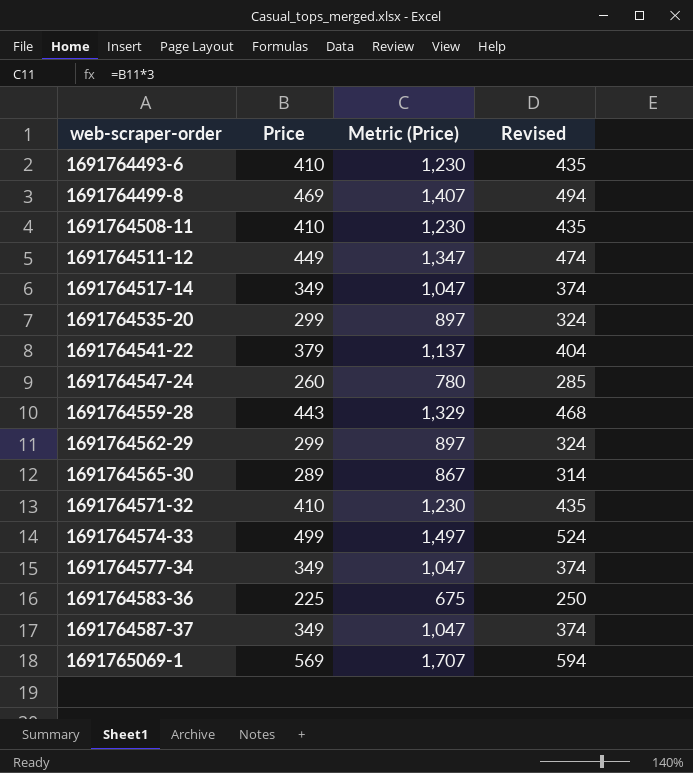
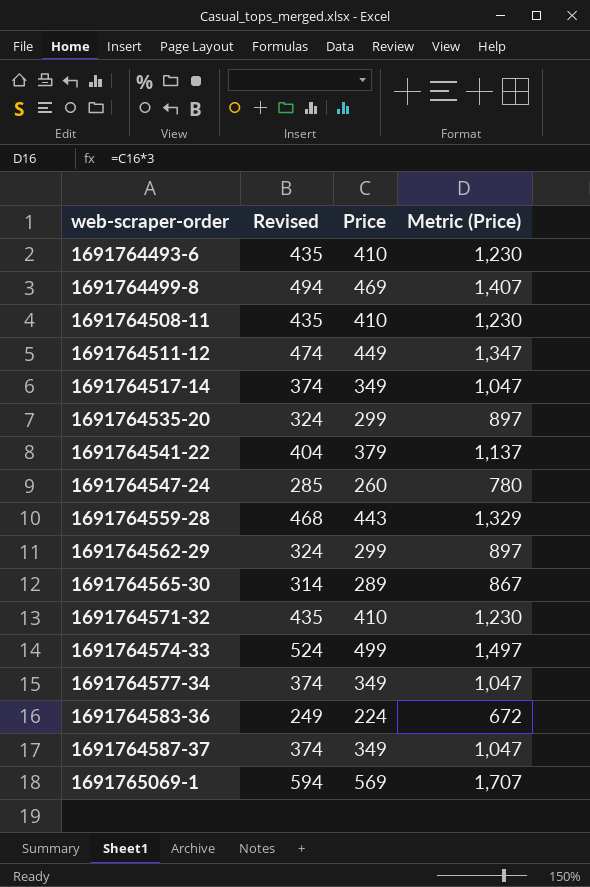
column Revised | position: 4 -> 2
1691764583-36 | Revised: 250 -> 249
1691764583-36 | Price: 225 -> 224
1691764583-36 | Metric (Price): 675 -> 672

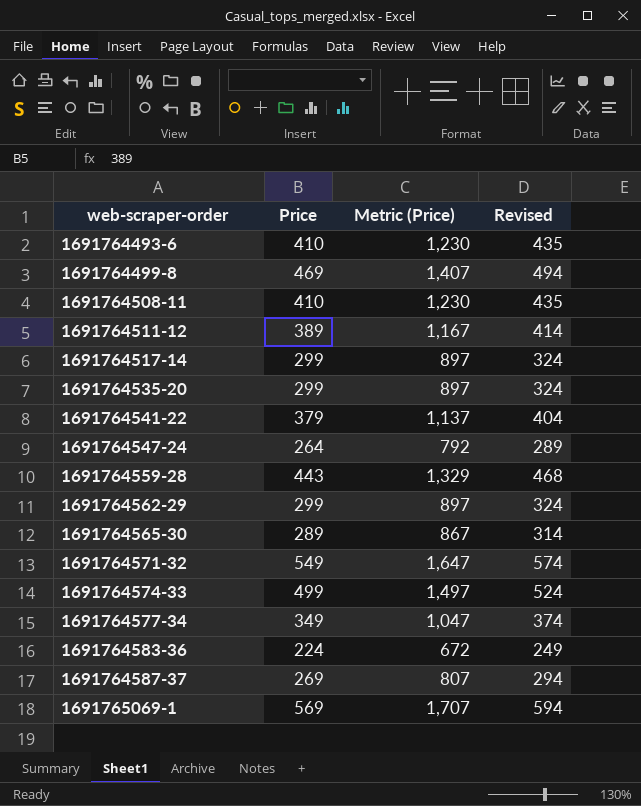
column Revised | position: 2 -> 4
1691764511-12 | Price: 449 -> 389
1691764511-12 | Metric (Price): 1,347 -> 1,167
1691764511-12 | Revised: 474 -> 414
1691764517-14 | Price: 349 -> 299
1691764517-14 | Metric (Price): 1,047 -> 897
1691764517-14 | Revised: 374 -> 324
1691764547-24 | Price: 260 -> 264
1691764547-24 | Metric (Price): 780 -> 792
1691764547-24 | Revised: 285 -> 289
1691764571-32 | Price: 410 -> 549
1691764571-32 | Metric (Price): 1,230 -> 1,647
1691764571-32 | Revised: 435 -> 574
1691764587-37 | Price: 349 -> 269
1691764587-37 | Metric (Price): 1,047 -> 807
1691764587-37 | Revised: 374 -> 294

